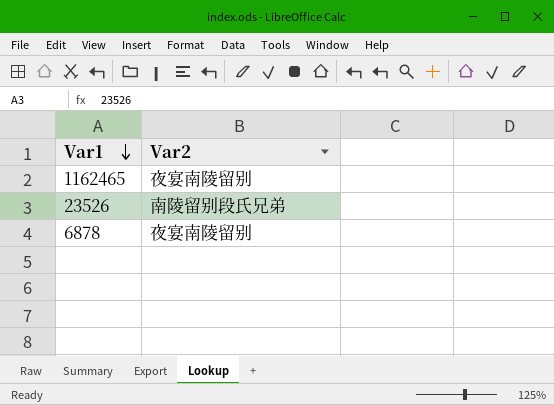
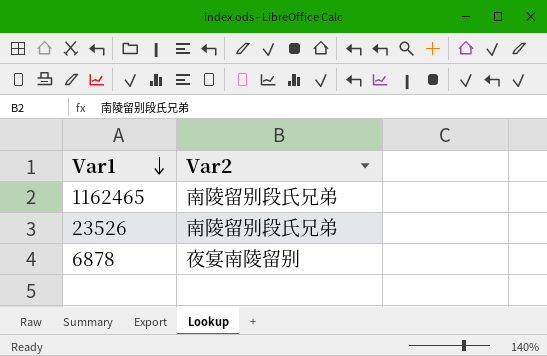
1162465 | Var2: 夜宴南陵留别 -> 南陵留别段氏兄弟

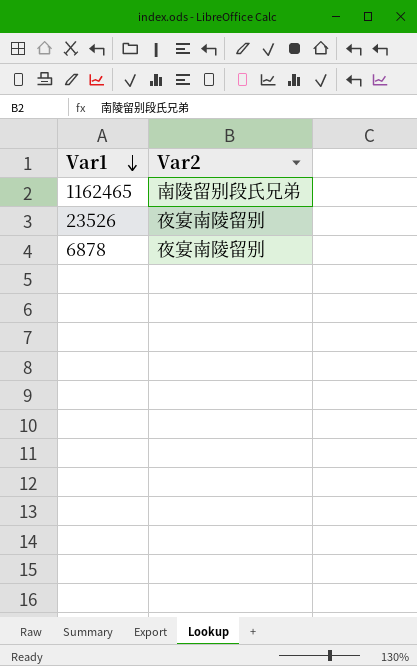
23526 | Var2: 南陵留别段氏兄弟 -> 夜宴南陵留别

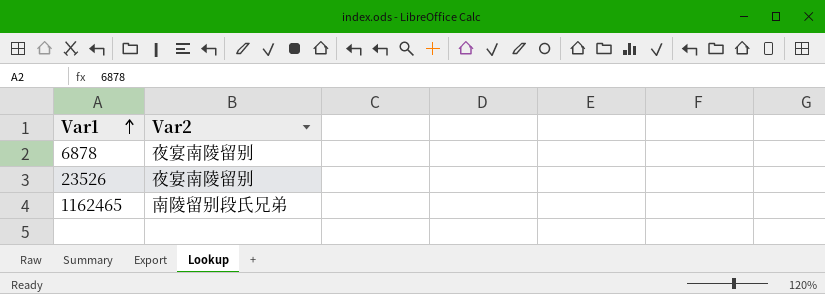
row order: Var1 descending -> Var1 ascending

